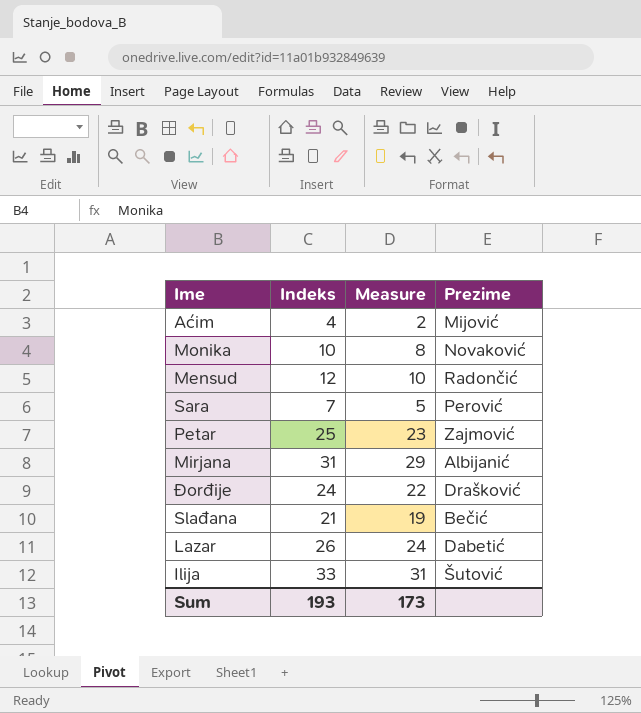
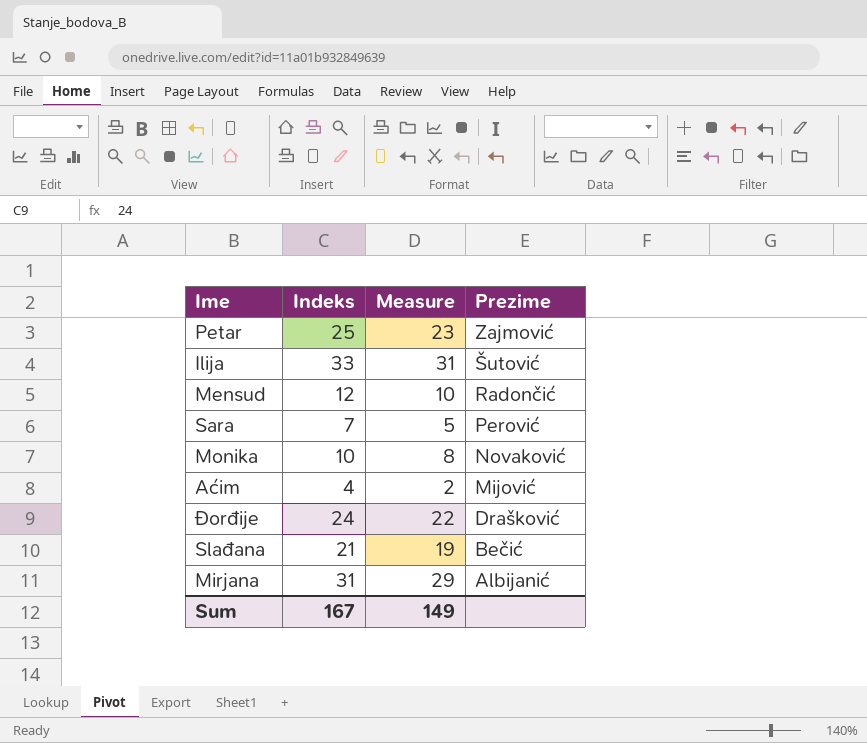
row order: none -> Prezime descending
row Lazar: 26 | 24 | Dabetić -> none
Sum | Indeks: 193 -> 167
Sum | Measure: 173 -> 149

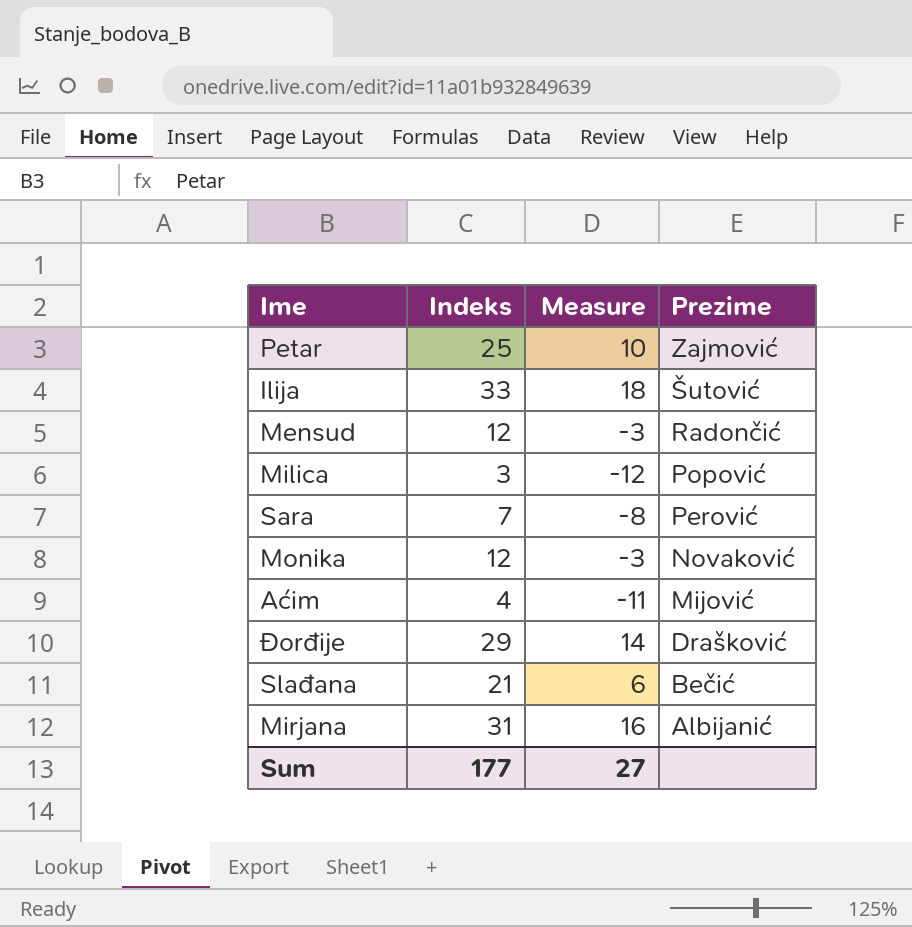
column Measure | formula: [Indeks] - 2 -> [Indeks] - 15
row Milica: none -> 3 | -12 | Popović
Monika | Indeks: 10 -> 12
Đorđije | Indeks: 24 -> 29
Sum | Indeks: 167 -> 177
Sum | Measure: 149 -> 27

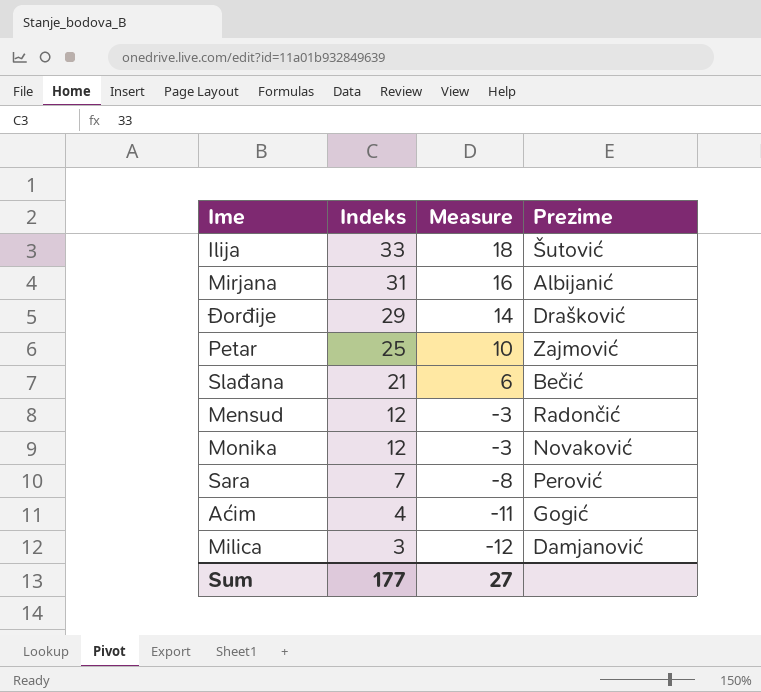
row order: Prezime descending -> Indeks descending
Aćim | Prezime: Mijović -> Gogić
Milica | Prezime: Popović -> Damjanović

